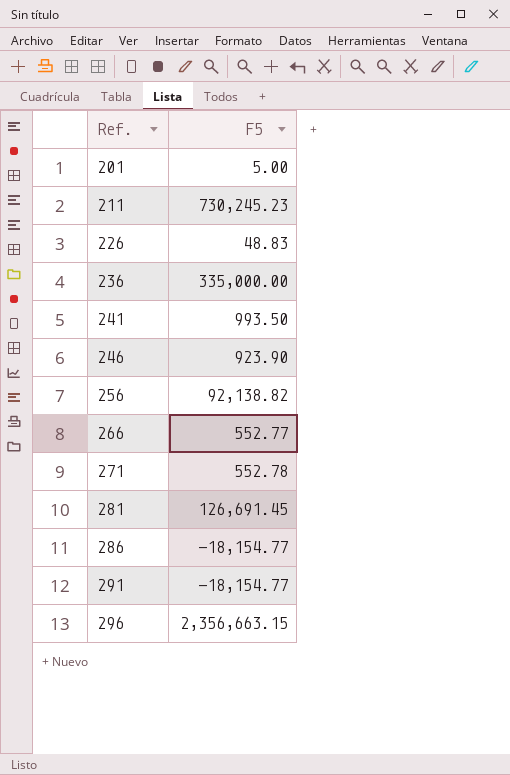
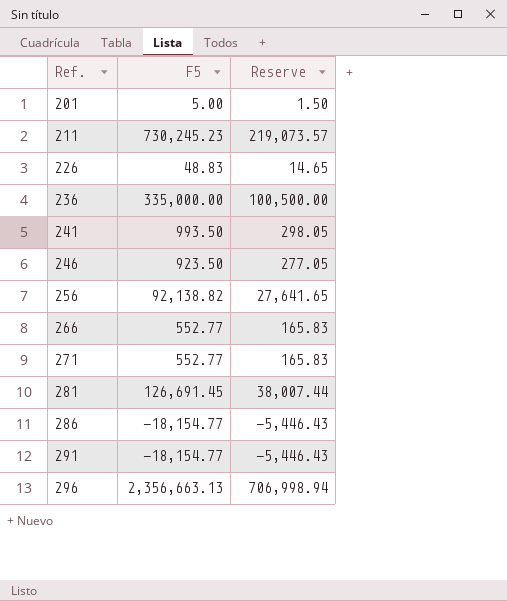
column Reserve | formula: none -> [F5] * 0.3
246 | F5: 923.90 -> 923.50
271 | F5: 552.78 -> 552.77
296 | F5: 2,356,663.15 -> 2,356,663.13

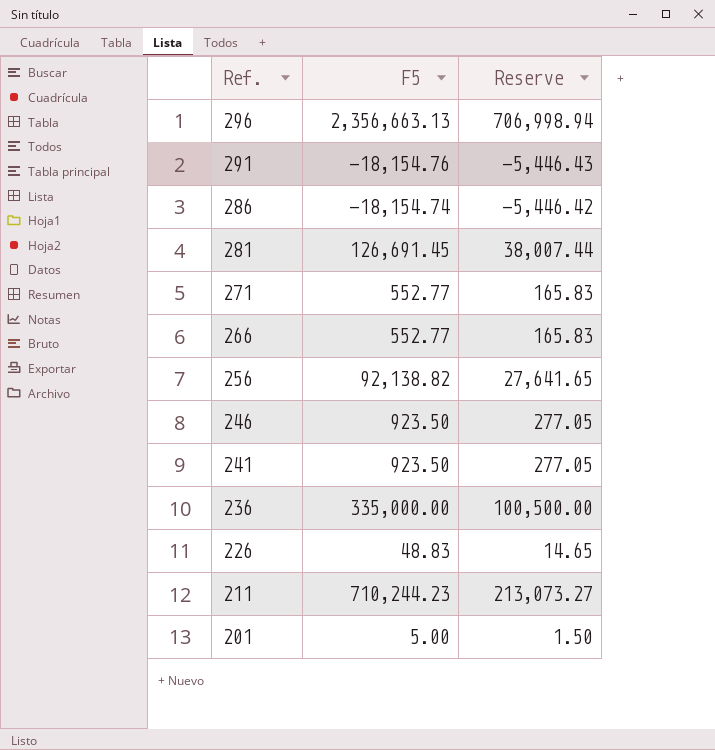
row order: Ref. ascending -> Ref. descending
291 | F5: -18,154.77 -> -18,154.76
286 | F5: -18,154.77 -> -18,154.74
286 | Reserve: -5,446.43 -> -5,446.42
241 | F5: 993.50 -> 923.50
241 | Reserve: 298.05 -> 277.05
211 | F5: 730,245.23 -> 710,244.23
211 | Reserve: 219,073.57 -> 213,073.27

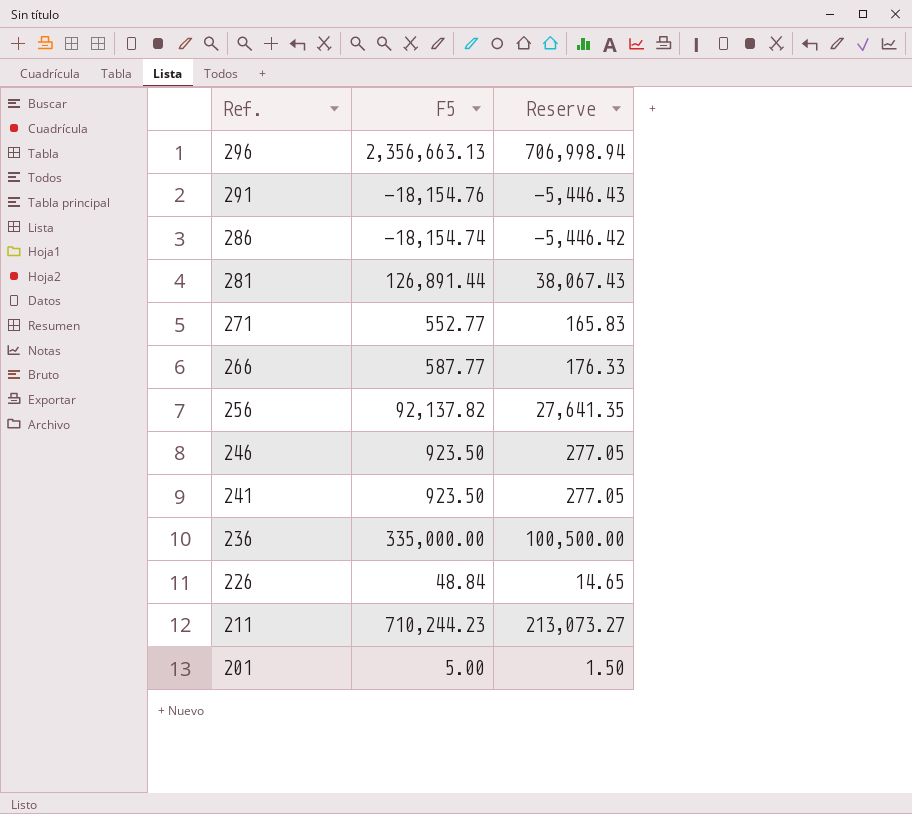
281 | F5: 126,691.45 -> 126,891.44
281 | Reserve: 38,007.44 -> 38,067.43
266 | F5: 552.77 -> 587.77
266 | Reserve: 165.83 -> 176.33
256 | F5: 92,138.82 -> 92,137.82
256 | Reserve: 27,641.65 -> 27,641.35
226 | F5: 48.83 -> 48.84

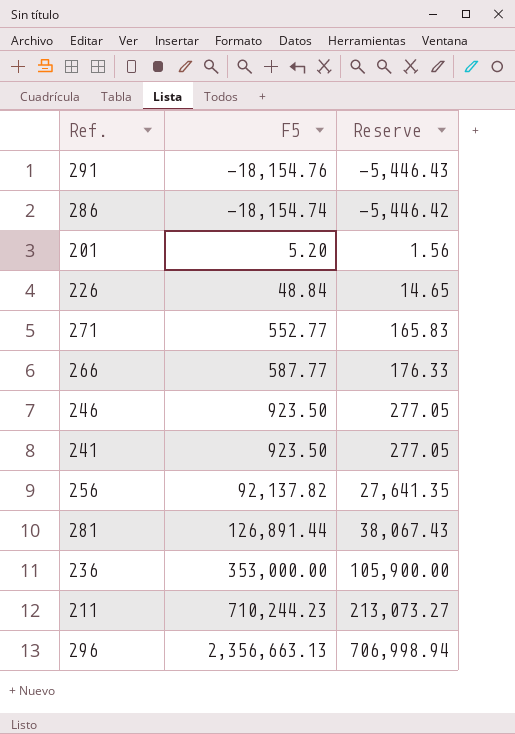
row order: Ref. descending -> F5 ascending
201 | F5: 5.00 -> 5.20
201 | Reserve: 1.50 -> 1.56
236 | F5: 335,000.00 -> 353,000.00
236 | Reserve: 100,500.00 -> 105,900.00

